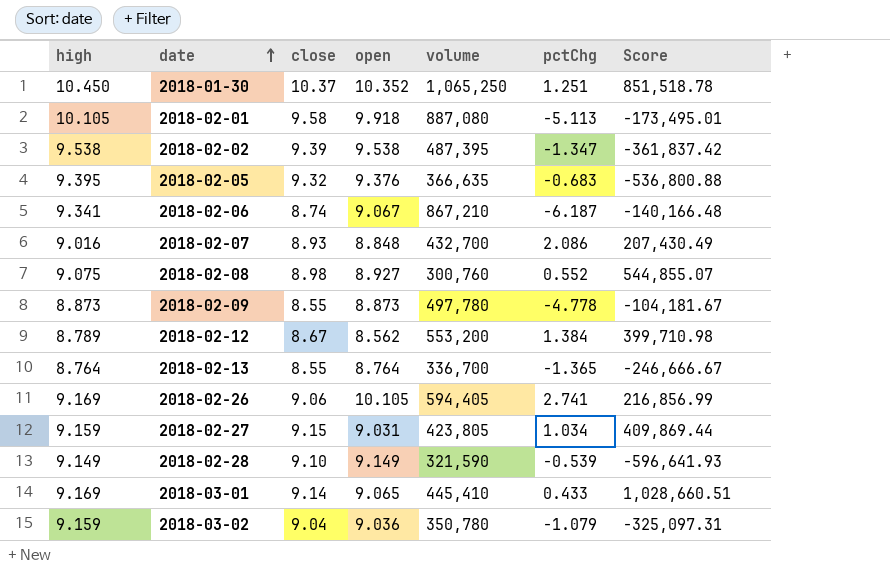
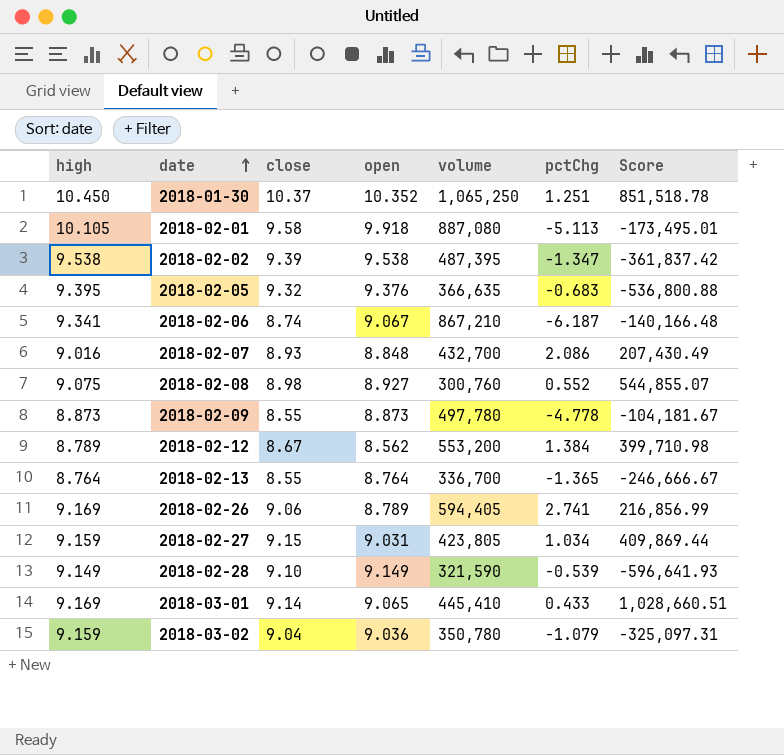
2018-02-26 | open: 10.105 -> 8.789

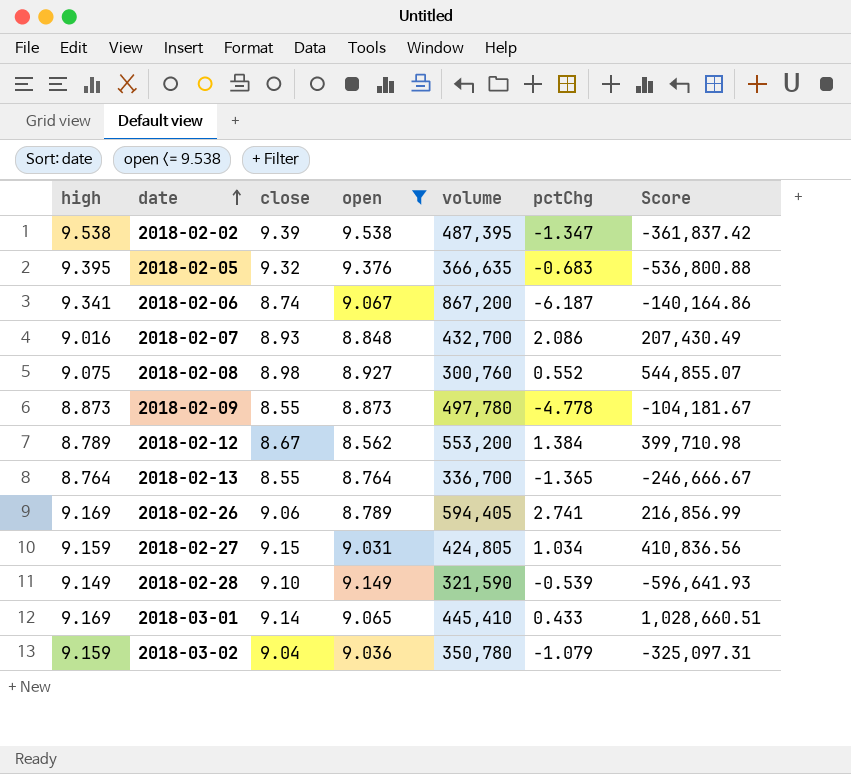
filter: none -> open <= 9.538
2018-02-06 | volume: 867,210 -> 867,200
2018-02-06 | Score: -140,166.48 -> -140,164.86
2018-02-27 | volume: 423,805 -> 424,805
2018-02-27 | Score: 409,869.44 -> 410,836.56

